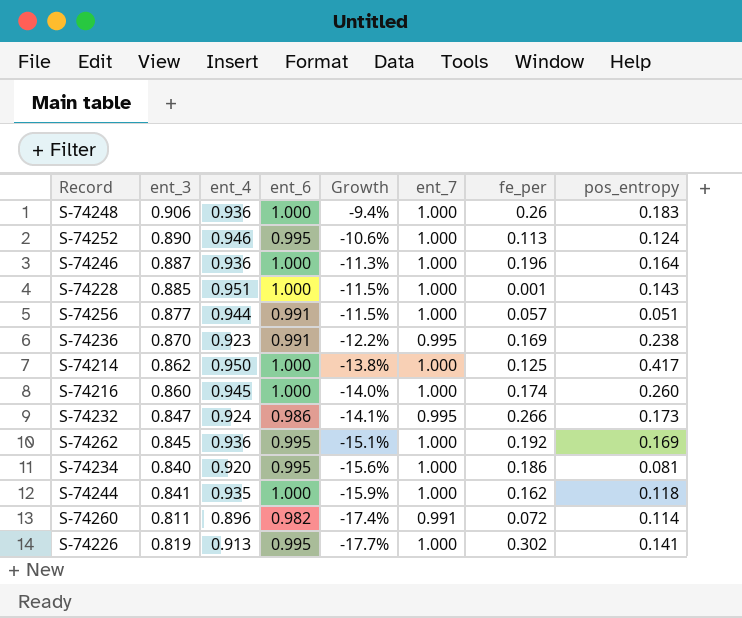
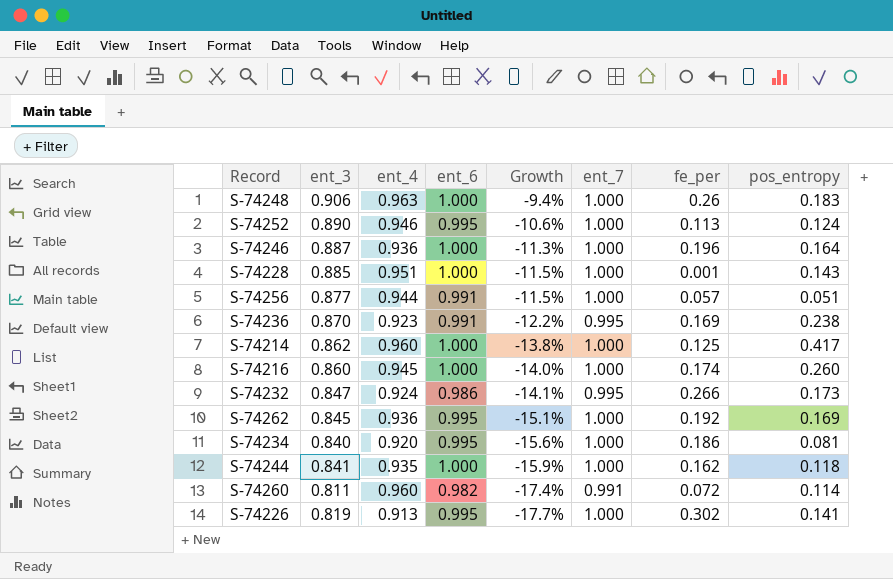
S-74248 | ent_4: 0.936 -> 0.963
S-74214 | ent_4: 0.950 -> 0.960
S-74260 | ent_4: 0.896 -> 0.960

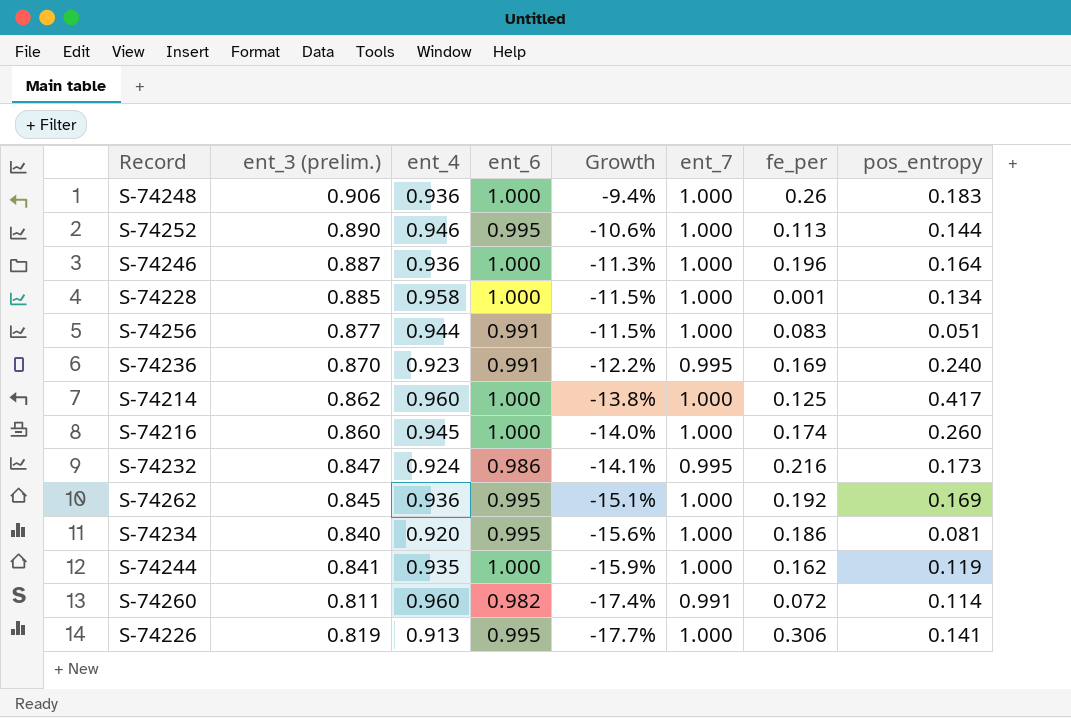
column name: ent_3 -> ent_3 (prelim.)
S-74248 | ent_4: 0.963 -> 0.936
S-74252 | pos_entropy: 0.124 -> 0.144
S-74228 | ent_4: 0.951 -> 0.958
S-74228 | pos_entropy: 0.143 -> 0.134
S-74256 | fe_per: 0.057 -> 0.083
S-74236 | pos_entropy: 0.238 -> 0.240
S-74232 | fe_per: 0.266 -> 0.216
S-74244 | pos_entropy: 0.118 -> 0.119
S-74226 | fe_per: 0.302 -> 0.306

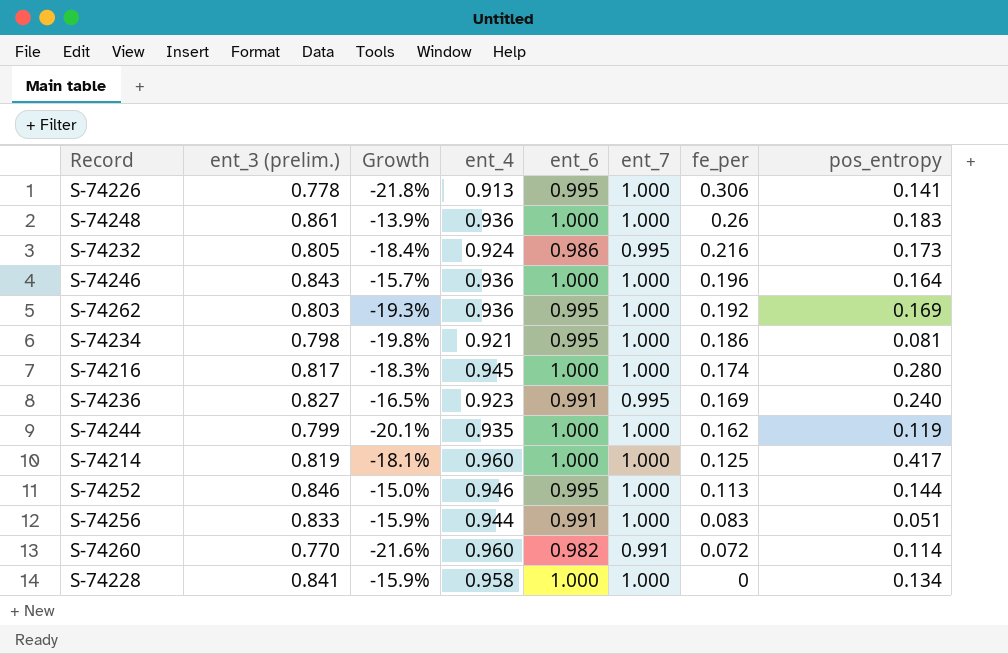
row order: Growth descending -> fe_per descending
column Growth | position: 5 -> 3
S-74226 | ent_3 (prelim.): 0.819 -> 0.778
S-74226 | Growth: -17.7% -> -21.8%
S-74248 | ent_3 (prelim.): 0.906 -> 0.861
S-74248 | Growth: -9.4% -> -13.9%
S-74232 | ent_3 (prelim.): 0.847 -> 0.805
S-74232 | Growth: -14.1% -> -18.4%
S-74246 | ent_3 (prelim.): 0.887 -> 0.843
S-74246 | Growth: -11.3% -> -15.7%
S-74262 | ent_3 (prelim.): 0.845 -> 0.803
S-74262 | Growth: -15.1% -> -19.3%
S-74234 | ent_3 (prelim.): 0.840 -> 0.798
S-74234 | Growth: -15.6% -> -19.8%
S-74234 | ent_4: 0.920 -> 0.921
S-74216 | ent_3 (prelim.): 0.860 -> 0.817
S-74216 | Growth: -14.0% -> -18.3%
S-74216 | pos_entropy: 0.260 -> 0.280
S-74236 | ent_3 (prelim.): 0.870 -> 0.827
S-74236 | Growth: -12.2% -> -16.5%
S-74244 | ent_3 (prelim.): 0.841 -> 0.799
S-74244 | Growth: -15.9% -> -20.1%
S-74214 | ent_3 (prelim.): 0.862 -> 0.819
S-74214 | Growth: -13.8% -> -18.1%
S-74252 | ent_3 (prelim.): 0.890 -> 0.846
S-74252 | Growth: -10.6% -> -15.0%
S-74256 | ent_3 (prelim.): 0.877 -> 0.833
S-74256 | Growth: -11.5% -> -15.9%
S-74260 | ent_3 (prelim.): 0.811 -> 0.770
S-74260 | Growth: -17.4% -> -21.6%
S-74228 | ent_3 (prelim.): 0.885 -> 0.841
S-74228 | Growth: -11.5% -> -15.9%
S-74228 | fe_per: 0.001 -> 0

